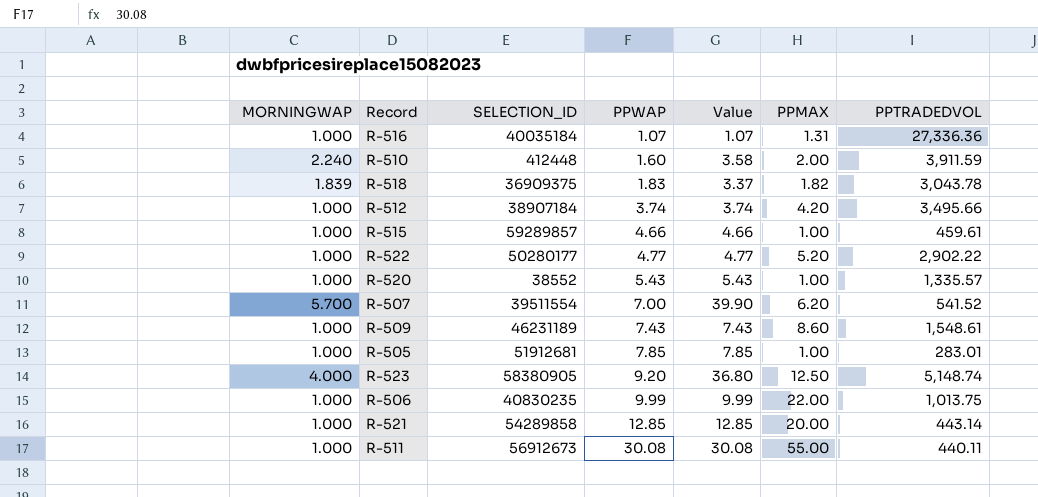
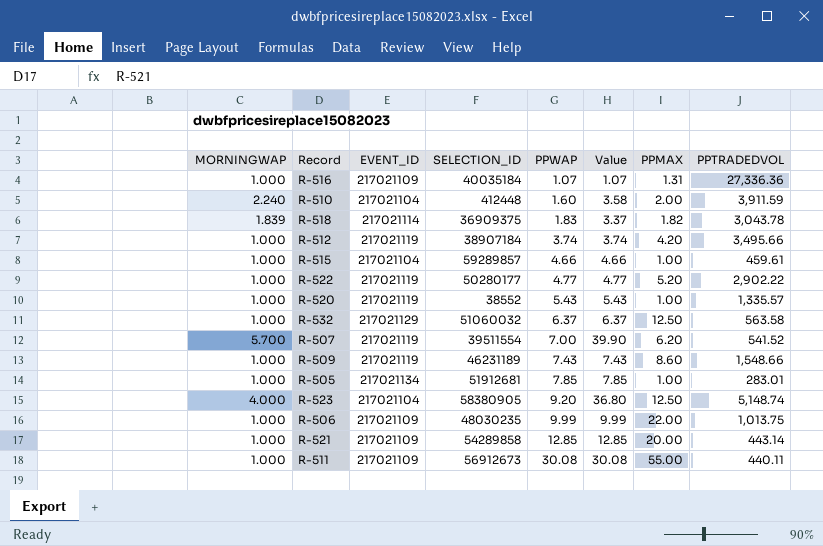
column EVENT_ID | position: none -> 3
row R-532: none -> 1.000 | 217021129 | 51060032 | 6.37 | 6.37 | 12.50 | 563.58
R-509 | PPTRADEDVOL: 1,548.61 -> 1,548.66
R-506 | SELECTION_ID: 40830235 -> 48030235

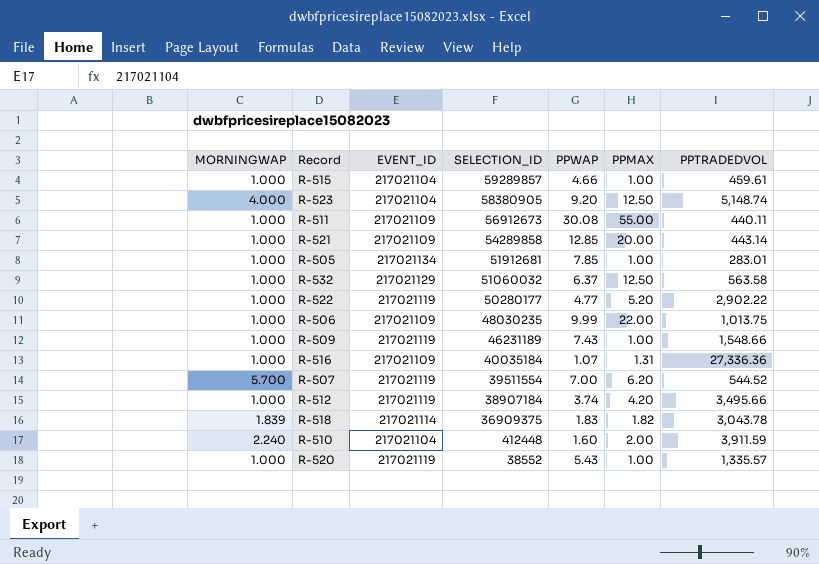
row order: PPWAP ascending -> SELECTION_ID descending
column Value | formula: [MORNINGWAP] * [PPWAP] -> none
R-509 | PPMAX: 8.60 -> 1.00
R-507 | PPTRADEDVOL: 541.52 -> 544.52

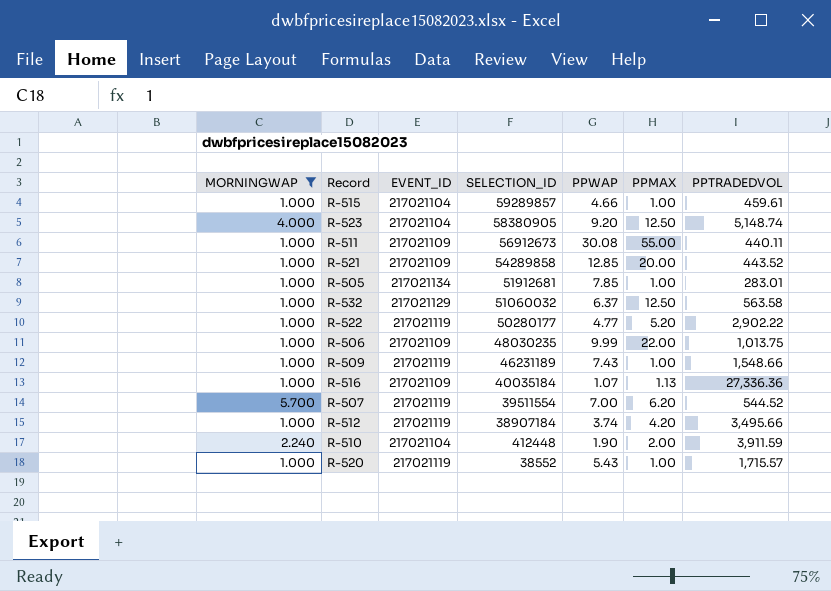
filter: none -> MORNINGWAP != 1.839
R-521 | PPTRADEDVOL: 443.14 -> 443.52
R-516 | PPMAX: 1.31 -> 1.13
R-510 | PPWAP: 1.60 -> 1.90
R-520 | PPTRADEDVOL: 1,335.57 -> 1,715.57

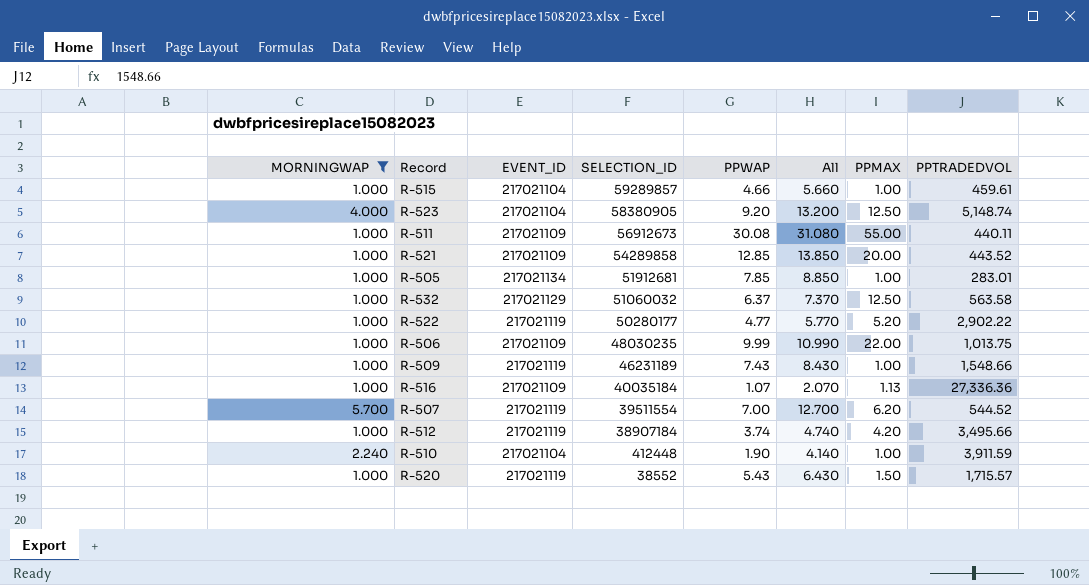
column All | formula: none -> [MORNINGWAP] + [PPWAP]
R-510 | PPMAX: 2.00 -> 1.00
R-520 | PPMAX: 1.00 -> 1.50

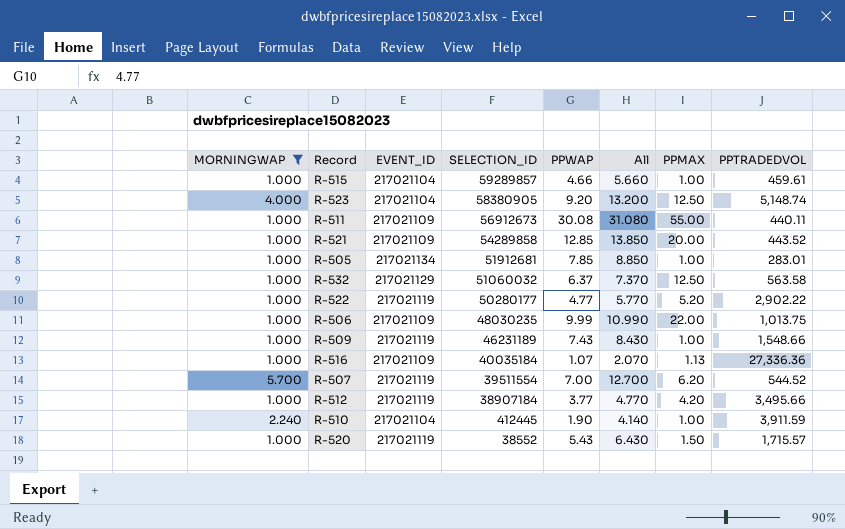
R-512 | PPWAP: 3.74 -> 3.77
R-512 | All: 4.740 -> 4.770
R-510 | SELECTION_ID: 412448 -> 412445

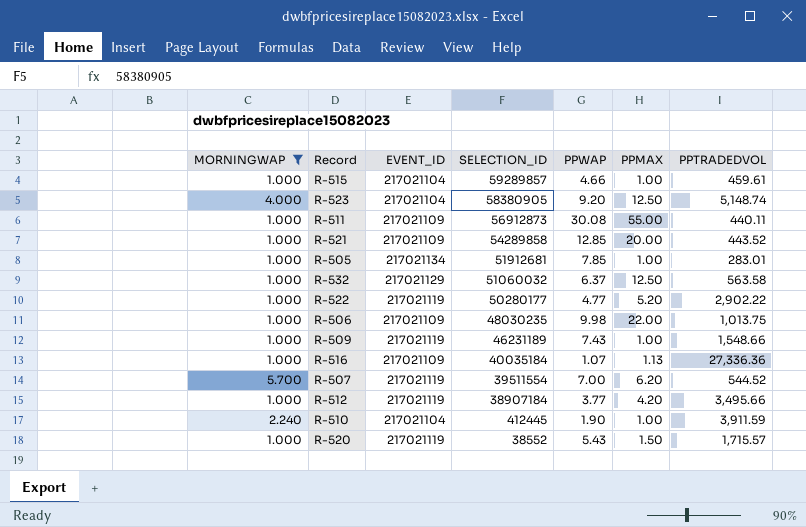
column All | formula: [MORNINGWAP] + [PPWAP] -> none
R-511 | SELECTION_ID: 56912673 -> 56912873
R-506 | PPWAP: 9.99 -> 9.98

